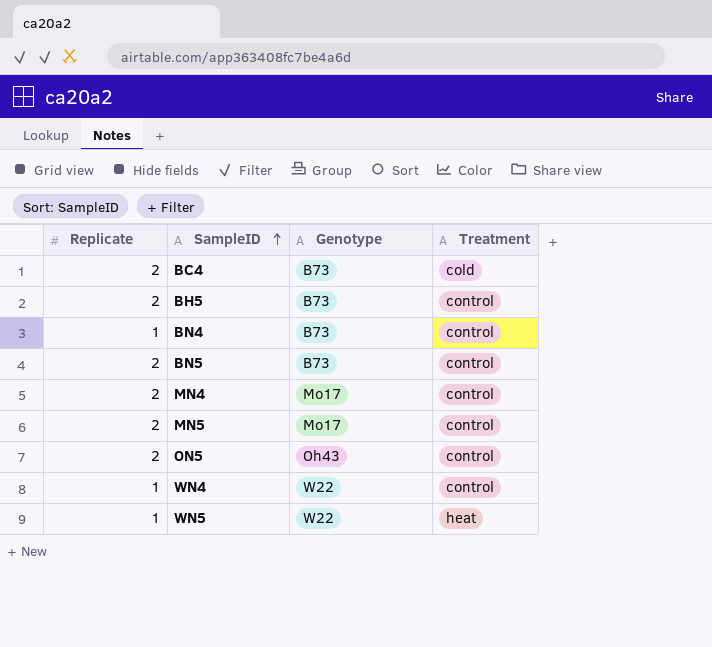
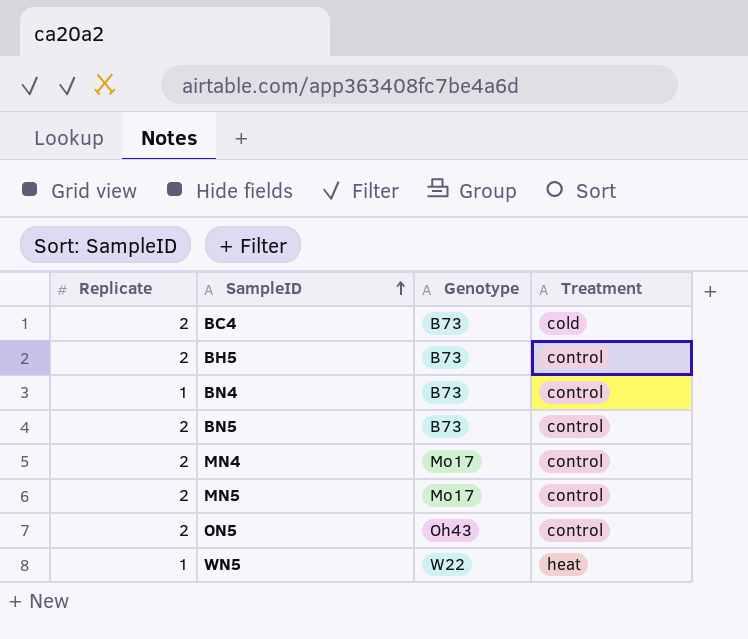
row WN4: 1 | W22 | control -> none

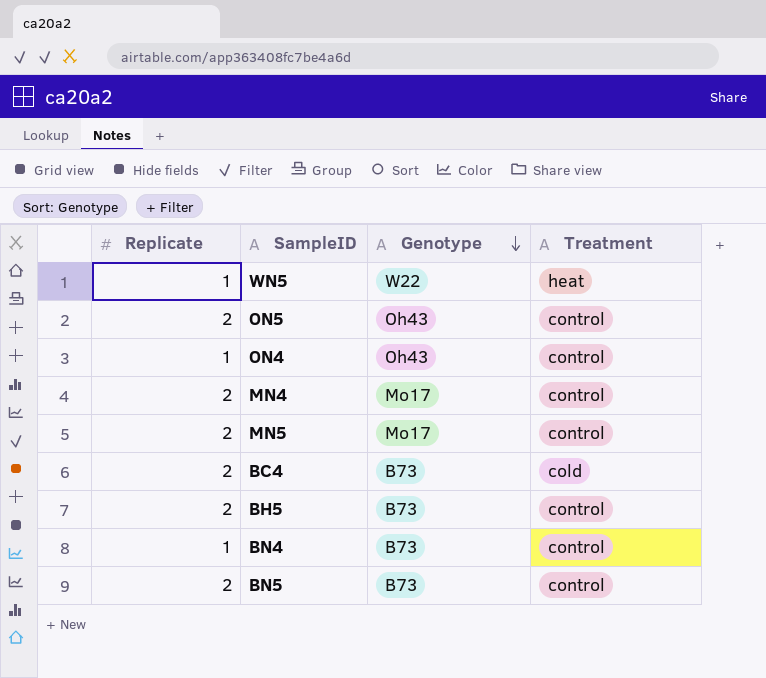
row order: SampleID ascending -> Genotype descending
row ON4: none -> 1 | Oh43 | control

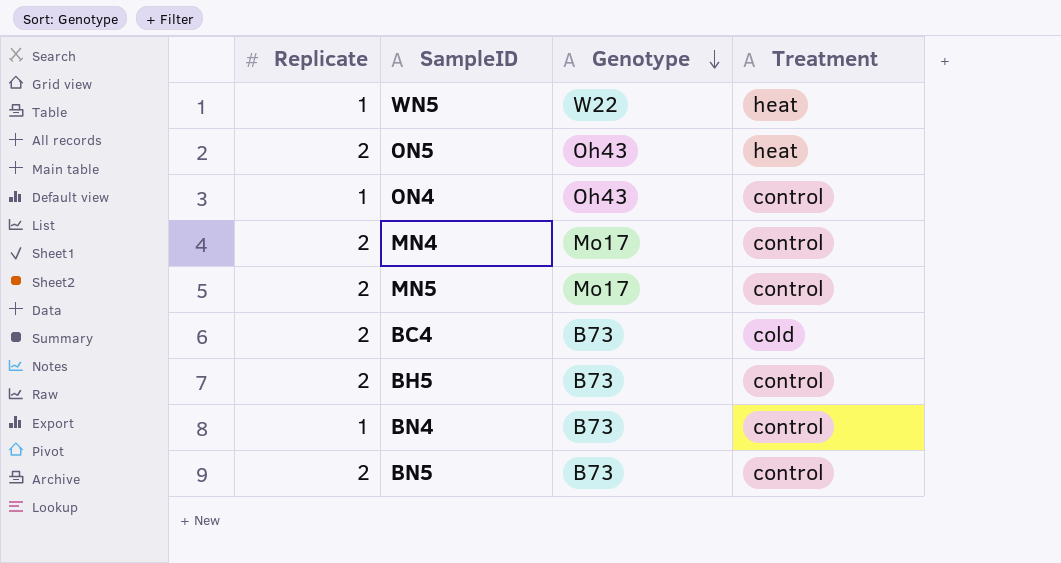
ON5 | Treatment: control -> heat

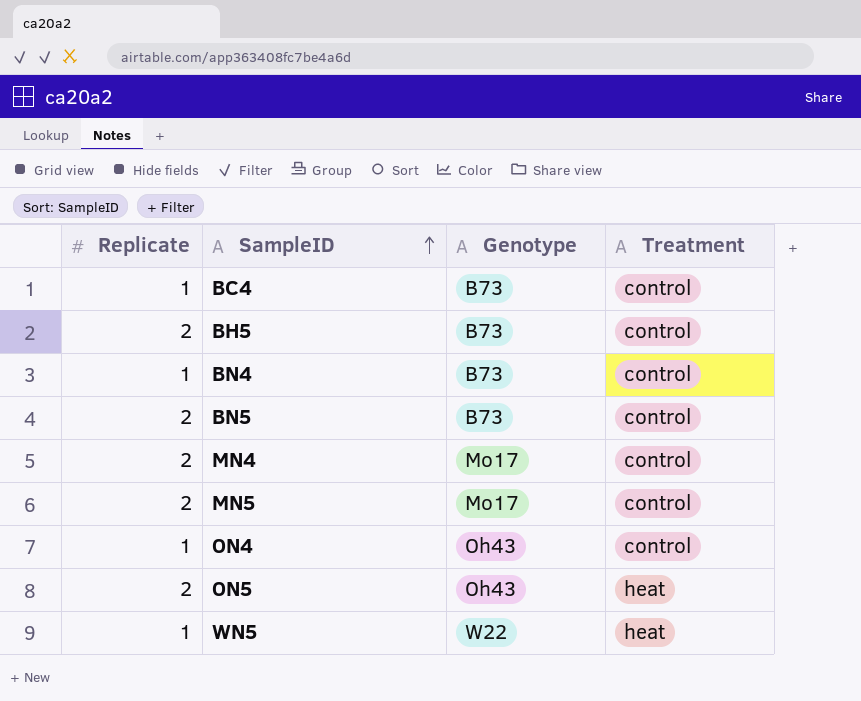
row order: Genotype descending -> SampleID ascending
BC4 | Replicate: 2 -> 1
BC4 | Treatment: cold -> control

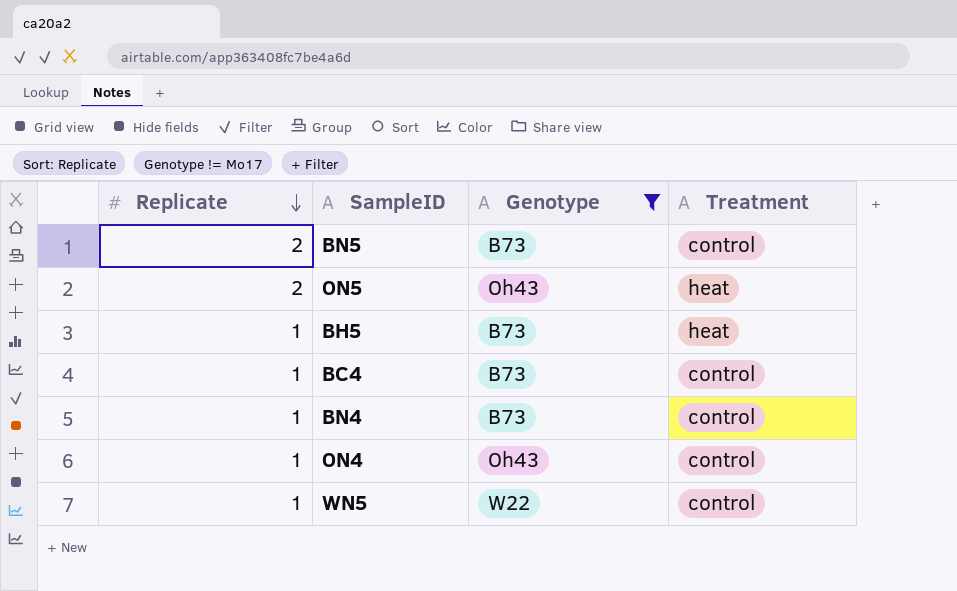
filter: none -> Genotype != Mo17
row order: SampleID ascending -> Replicate descending
BH5 | Replicate: 2 -> 1
BH5 | Treatment: control -> heat
WN5 | Treatment: heat -> control

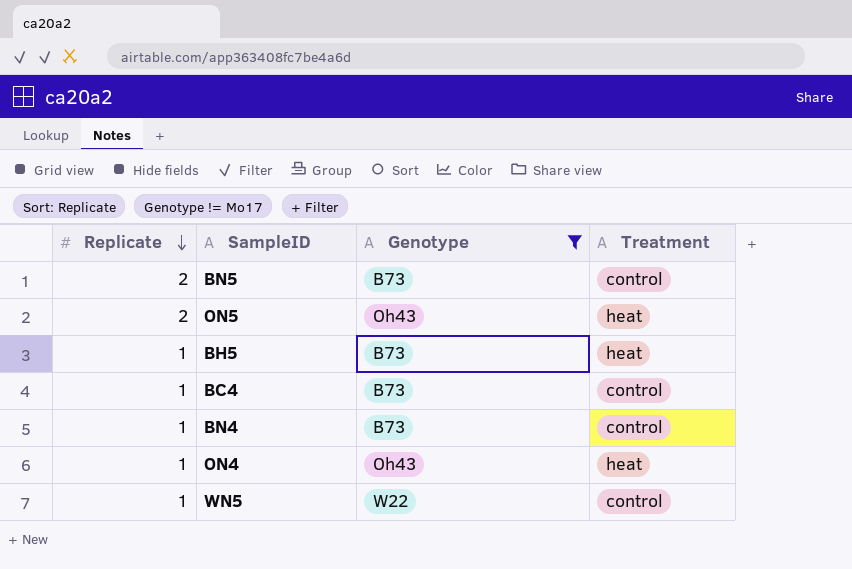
ON4 | Treatment: control -> heat

